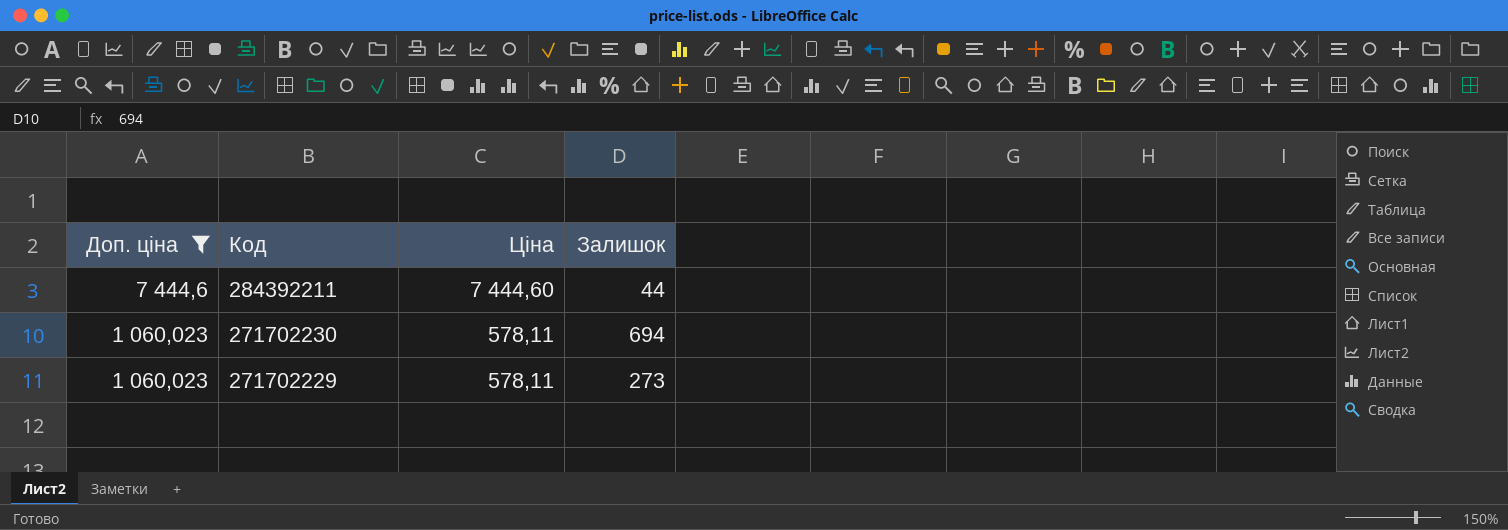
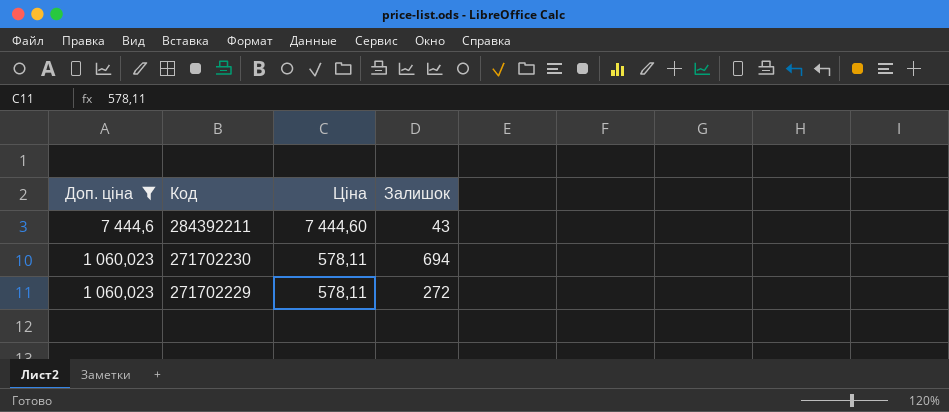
284392211 | Залишок: 44 -> 43
271702229 | Залишок: 273 -> 272

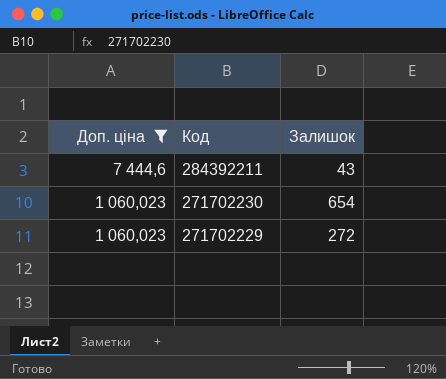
column Ціна | position: 3 -> none
271702230 | Залишок: 694 -> 654

